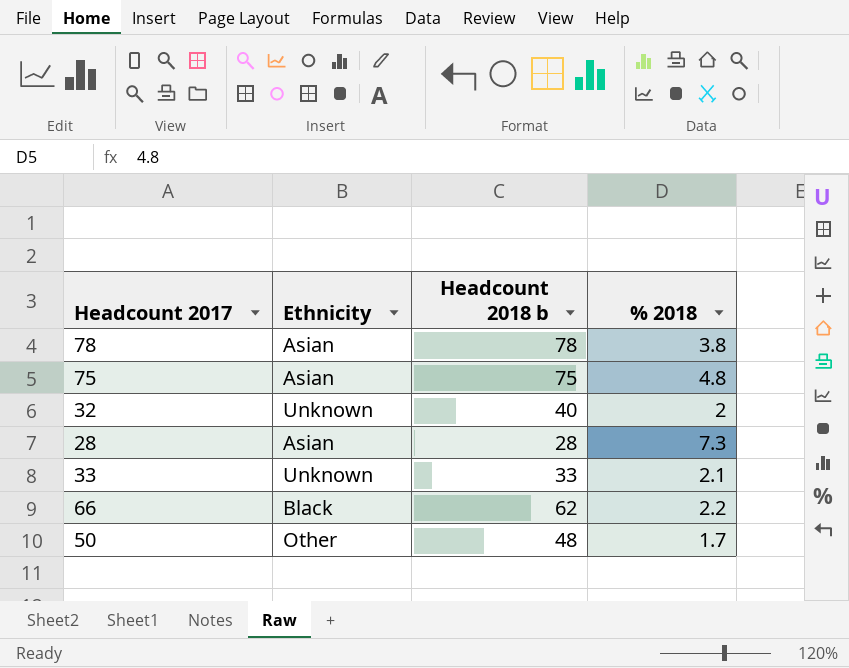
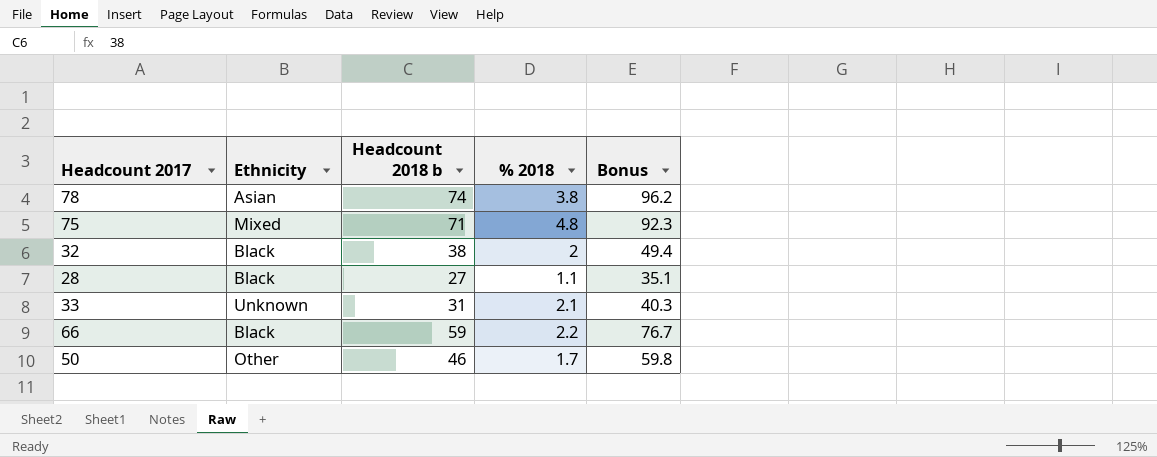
column Bonus | formula: none -> [Headcount 2018 b] * 1.3
78 | Headcount 2018 b: 78 -> 74
75 | Ethnicity: Asian -> Mixed
75 | Headcount 2018 b: 75 -> 71
32 | Ethnicity: Unknown -> Black
32 | Headcount 2018 b: 40 -> 38
28 | Ethnicity: Asian -> Black
28 | Headcount 2018 b: 28 -> 27
28 | % 2018: 7.3 -> 1.1
33 | Headcount 2018 b: 33 -> 31
66 | Headcount 2018 b: 62 -> 59
50 | Headcount 2018 b: 48 -> 46

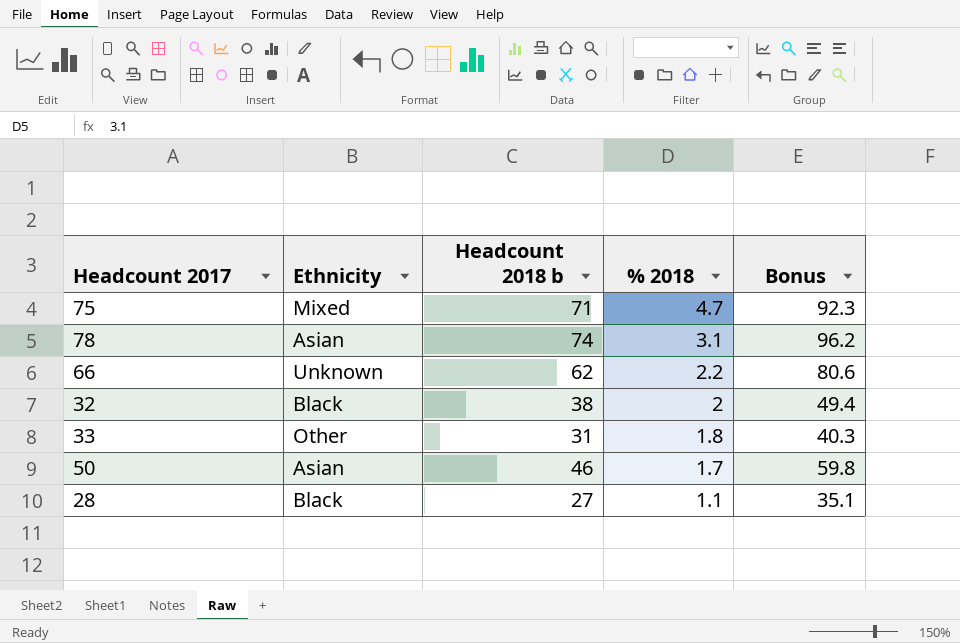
row order: none -> % 2018 descending
75 | % 2018: 4.8 -> 4.7
78 | % 2018: 3.8 -> 3.1
66 | Ethnicity: Black -> Unknown
66 | Headcount 2018 b: 59 -> 62
66 | Bonus: 76.7 -> 80.6
33 | Ethnicity: Unknown -> Other
33 | % 2018: 2.1 -> 1.8
50 | Ethnicity: Other -> Asian

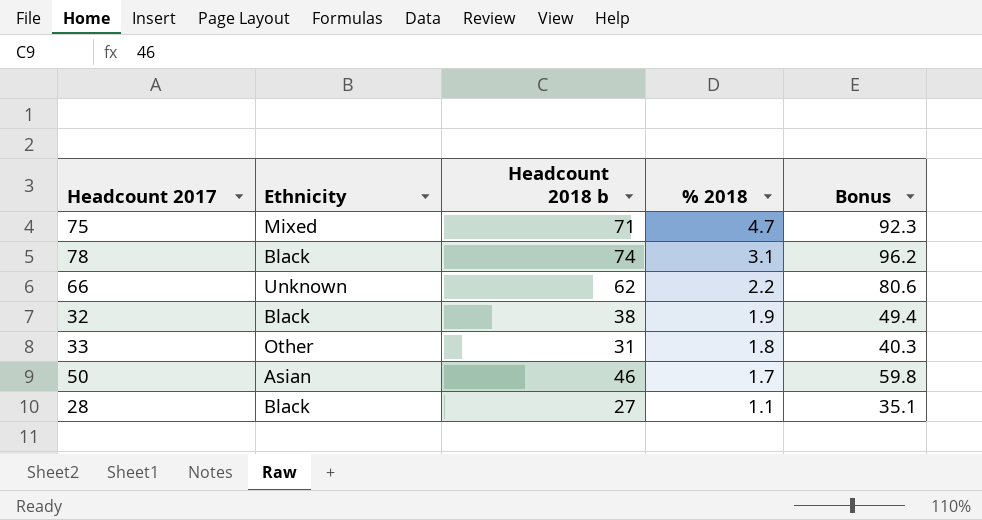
78 | Ethnicity: Asian -> Black
32 | % 2018: 2 -> 1.9

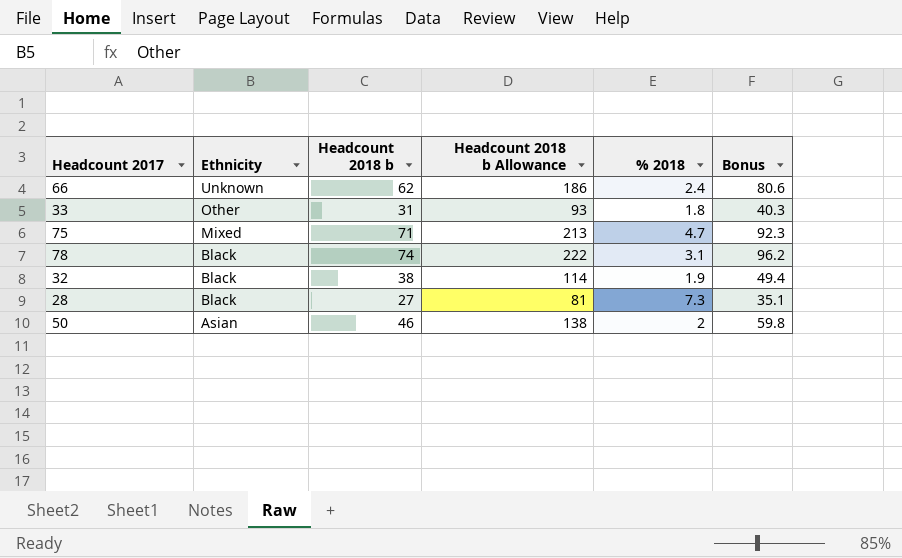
row order: % 2018 descending -> Ethnicity descending
column Headcount 2018 b Allowance | formula: none -> [Headcount 2018 b] * 3
66 | % 2018: 2.2 -> 2.4
28 | % 2018: 1.1 -> 7.3
50 | % 2018: 1.7 -> 2

